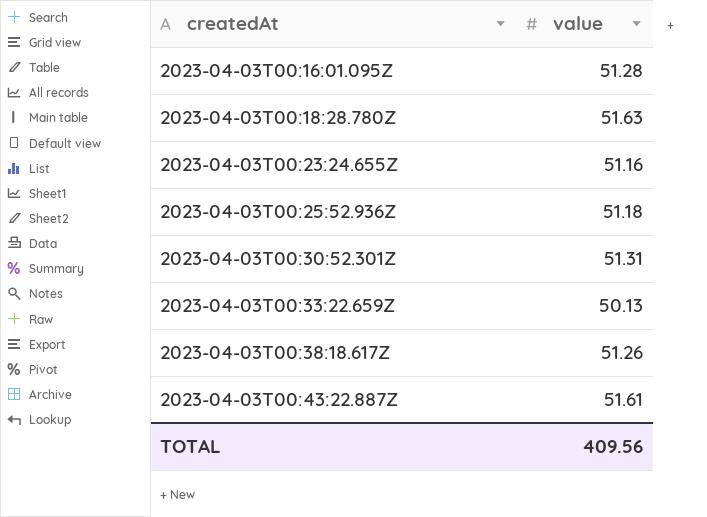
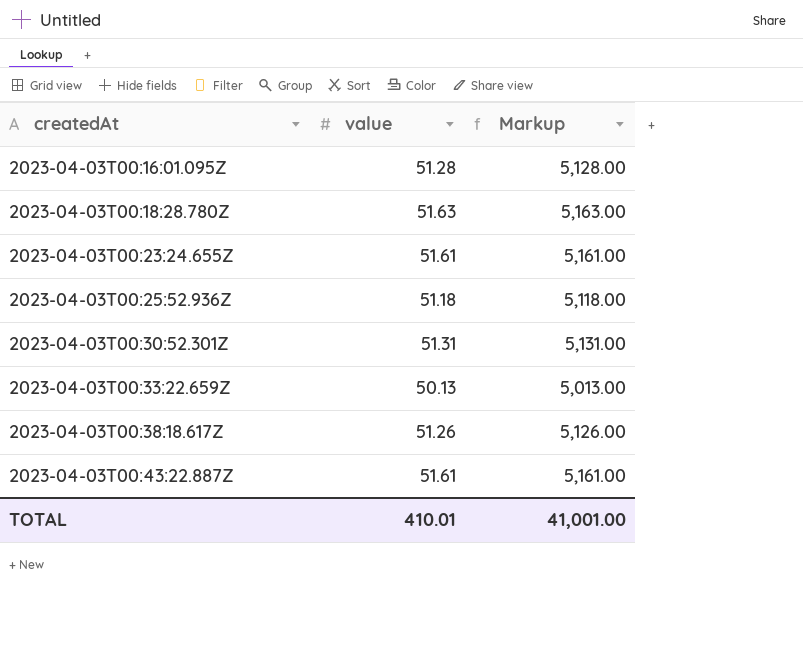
column Markup | formula: none -> [value] * 100
2023-04-03T00:23:24.655Z | value: 51.16 -> 51.61
TOTAL | value: 409.56 -> 410.01

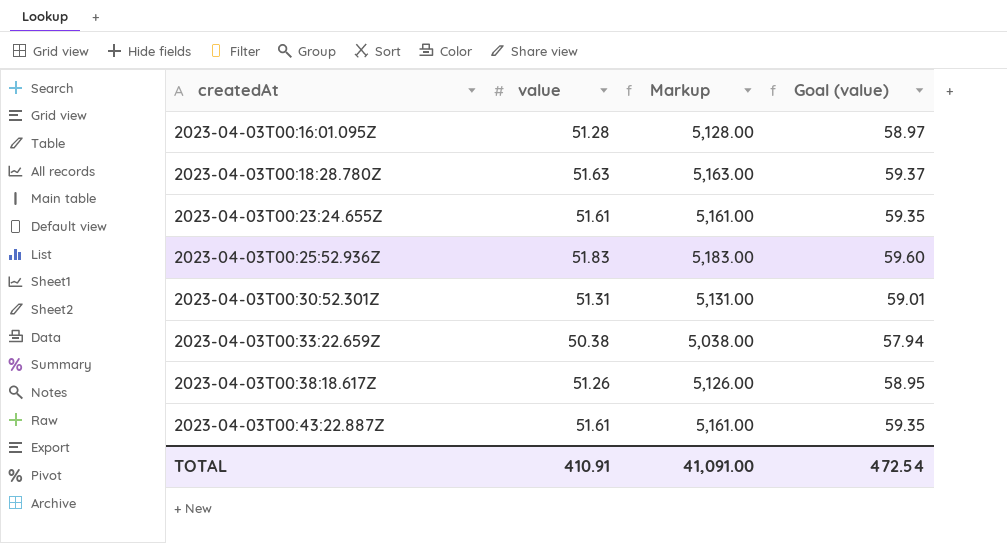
column Goal (value) | formula: none -> [value] * 1.15
2023-04-03T00:25:52.936Z | value: 51.18 -> 51.83
2023-04-03T00:25:52.936Z | Markup: 5,118.00 -> 5,183.00
2023-04-03T00:33:22.659Z | value: 50.13 -> 50.38
2023-04-03T00:33:22.659Z | Markup: 5,013.00 -> 5,038.00
TOTAL | value: 410.01 -> 410.91
TOTAL | Markup: 41,001.00 -> 41,091.00

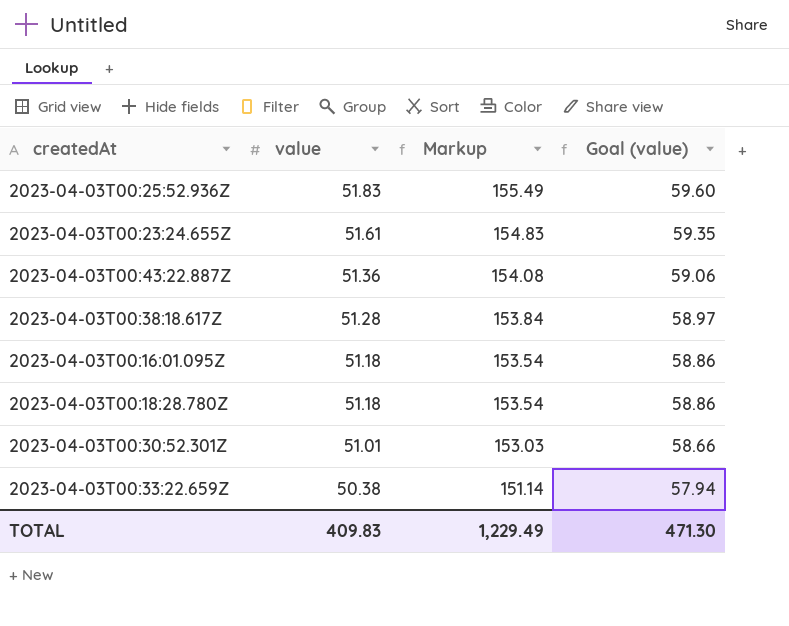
row order: createdAt ascending -> value descending
column Markup | formula: [value] * 100 -> [value] * 3
2023-04-03T00:43:22.887Z | value: 51.61 -> 51.36
2023-04-03T00:43:22.887Z | Goal (value): 59.35 -> 59.06
2023-04-03T00:38:18.617Z | value: 51.26 -> 51.28
2023-04-03T00:38:18.617Z | Goal (value): 58.95 -> 58.97
2023-04-03T00:16:01.095Z | value: 51.28 -> 51.18
2023-04-03T00:16:01.095Z | Goal (value): 58.97 -> 58.86
2023-04-03T00:18:28.780Z | value: 51.63 -> 51.18
2023-04-03T00:18:28.780Z | Goal (value): 59.37 -> 58.86
2023-04-03T00:30:52.301Z | value: 51.31 -> 51.01
2023-04-03T00:30:52.301Z | Goal (value): 59.01 -> 58.66
TOTAL | value: 410.91 -> 409.83
TOTAL | Markup: 41,091.00 -> 1,229.49
TOTAL | Goal (value): 472.54 -> 471.30

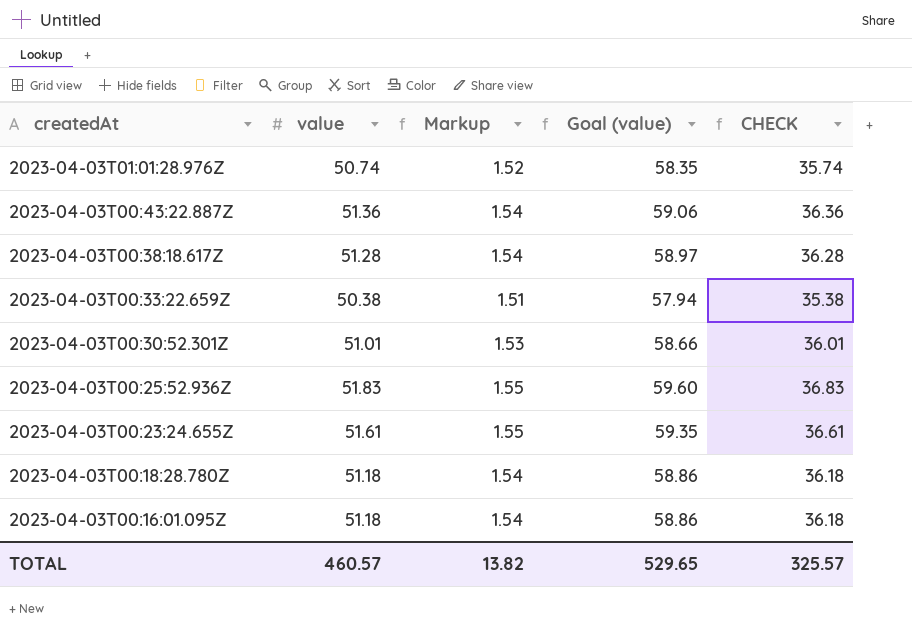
row order: value descending -> createdAt descending
column Markup | formula: [value] * 3 -> [value] * 0.03
column CHECK | formula: none -> [value] - 15
row 2023-04-03T01:01:28.976Z: none -> 50.74 | 1.52 | 58.35 | 35.74
TOTAL | value: 409.83 -> 460.57
TOTAL | Markup: 1,229.49 -> 13.82
TOTAL | Goal (value): 471.30 -> 529.65

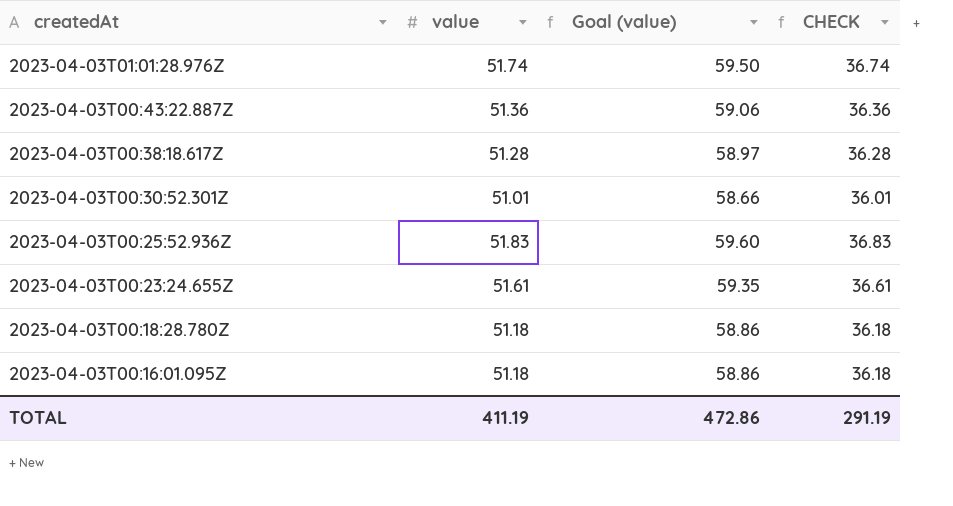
column Markup | formula: [value] * 0.03 -> none
row 2023-04-03T00:33:22.659Z: 50.38 | 1.51 | 57.94 | 35.38 -> none
2023-04-03T01:01:28.976Z | value: 50.74 -> 51.74
2023-04-03T01:01:28.976Z | Goal (value): 58.35 -> 59.50
2023-04-03T01:01:28.976Z | CHECK: 35.74 -> 36.74
TOTAL | value: 460.57 -> 411.19
TOTAL | Goal (value): 529.65 -> 472.86
TOTAL | CHECK: 325.57 -> 291.19

